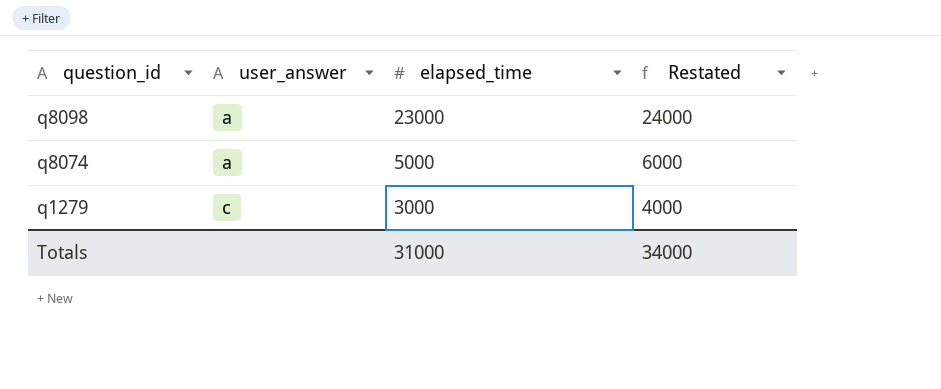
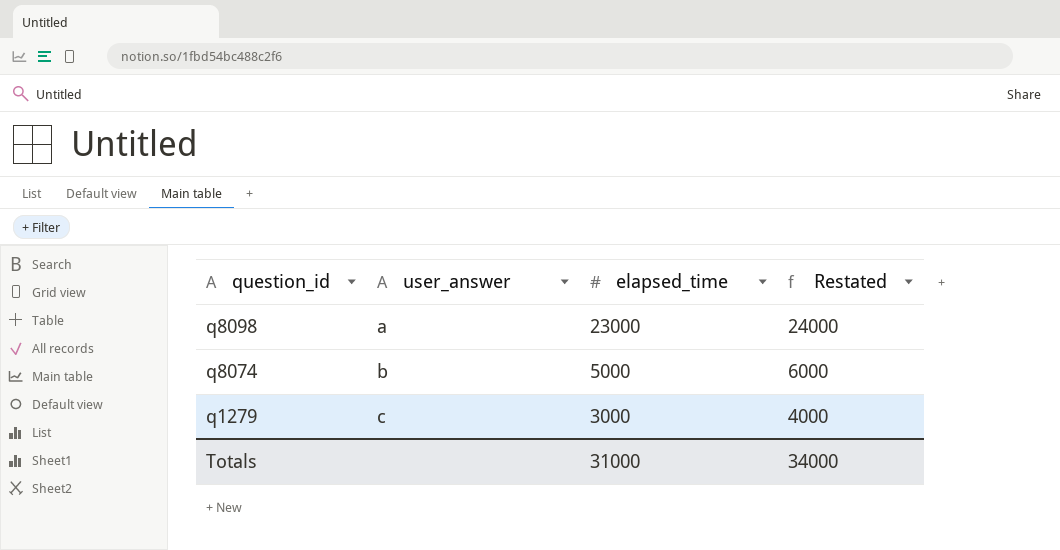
q8074 | user_answer: a -> b

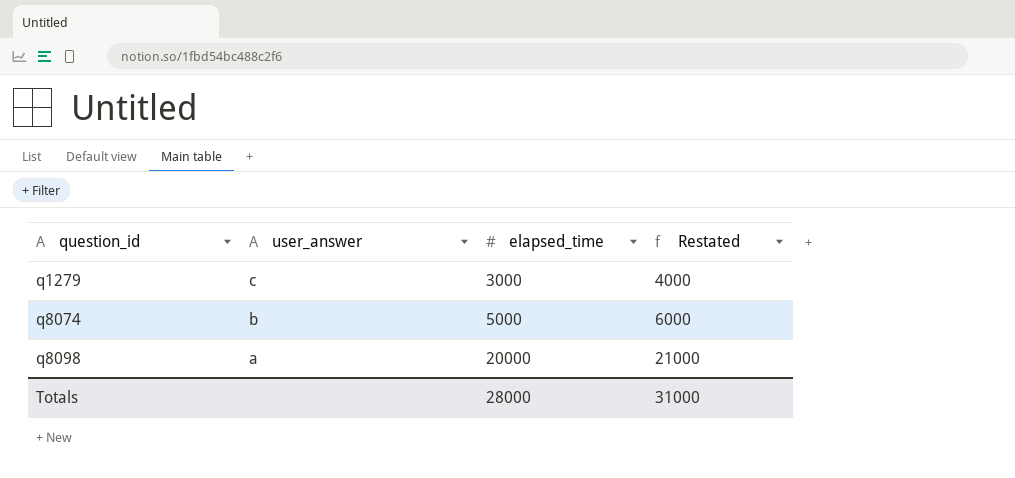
row order: question_id descending -> question_id ascending
q8098 | elapsed_time: 23000 -> 20000
q8098 | Restated: 24000 -> 21000
Totals | elapsed_time: 31000 -> 28000
Totals | Restated: 34000 -> 31000

